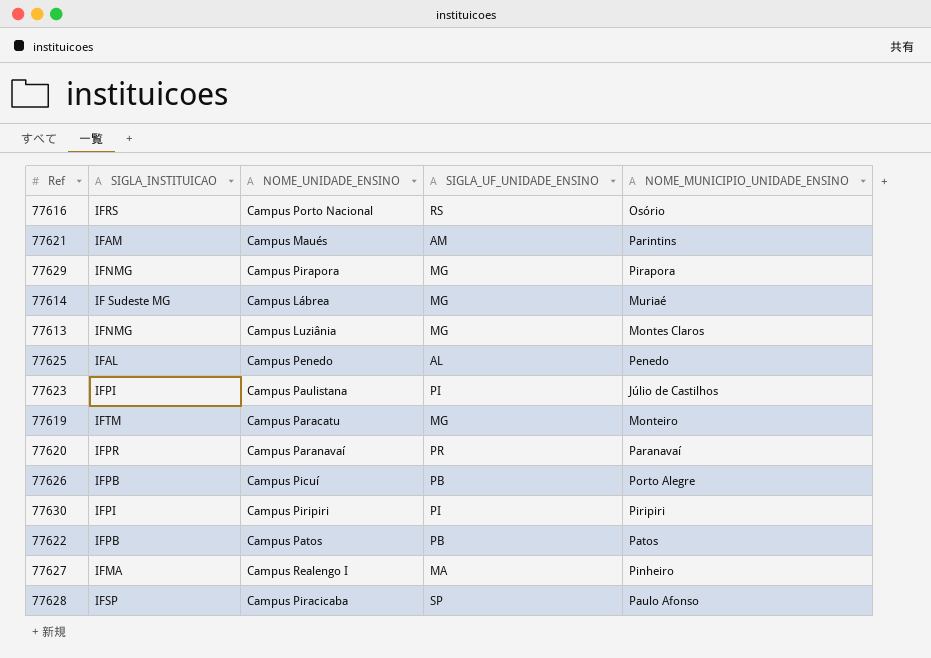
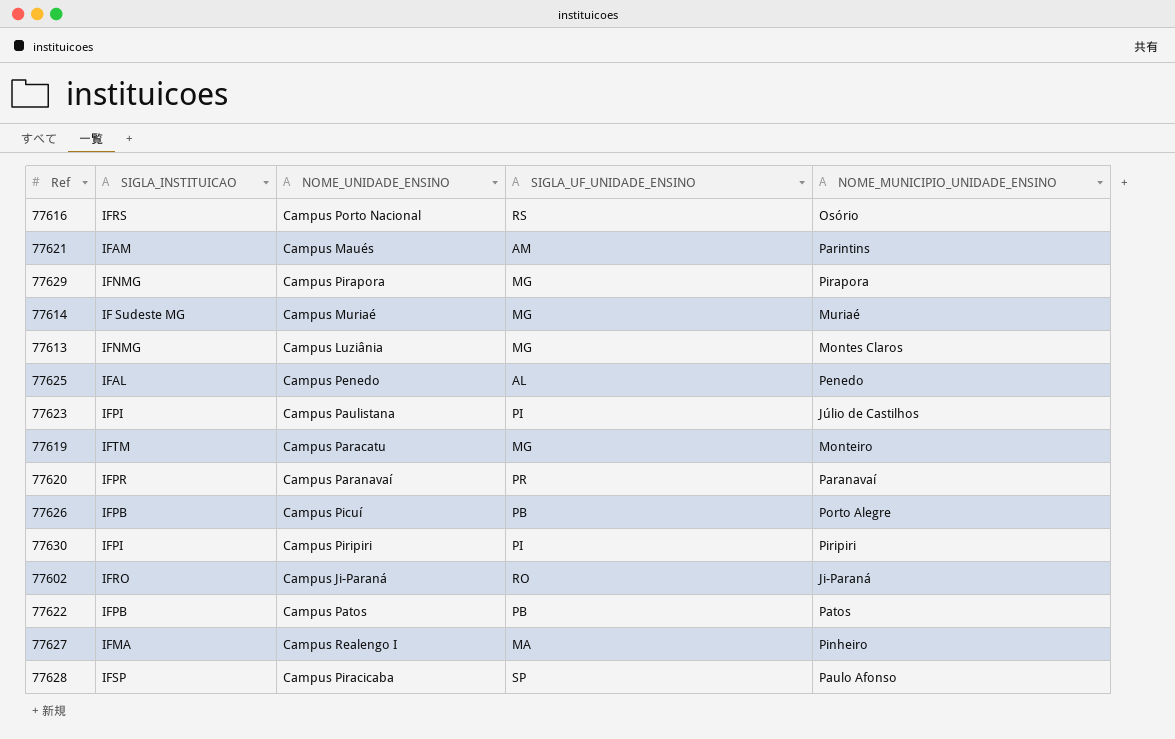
77614 | NOME_UNIDADE_ENSINO: Campus Lábrea -> Campus Muriaé
row 77602: none -> IFRO | Campus Ji-Paraná | RO | Ji-Paraná

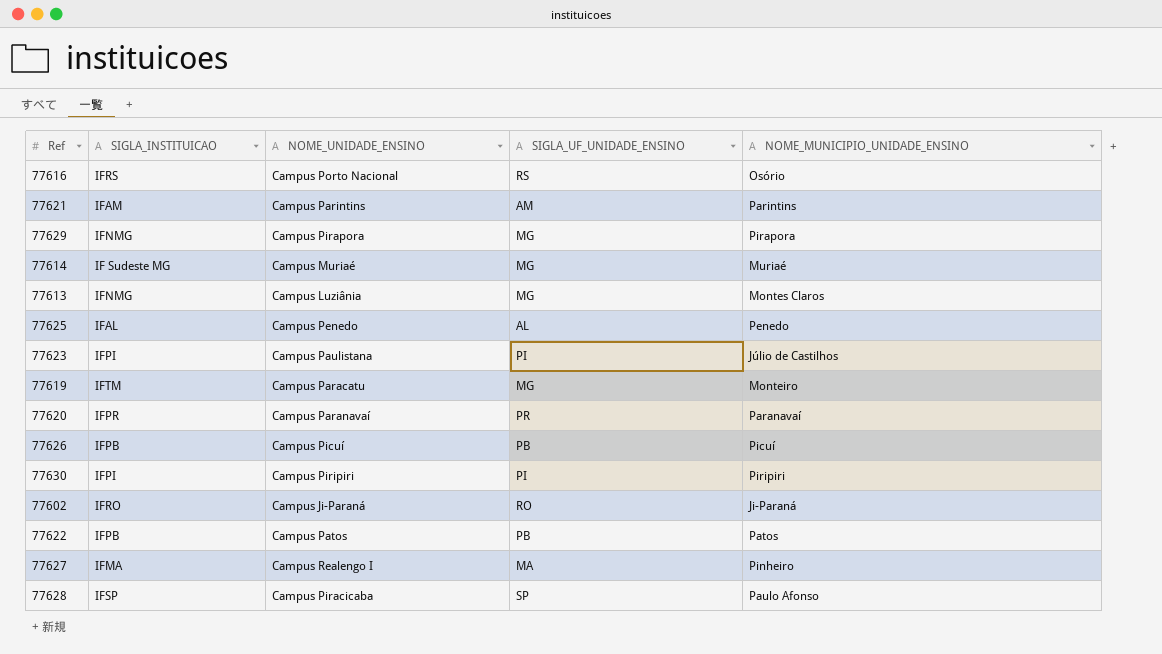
77621 | NOME_UNIDADE_ENSINO: Campus Maués -> Campus Parintins
77626 | NOME_MUNICIPIO_UNIDADE_ENSINO: Porto Alegre -> Picuí

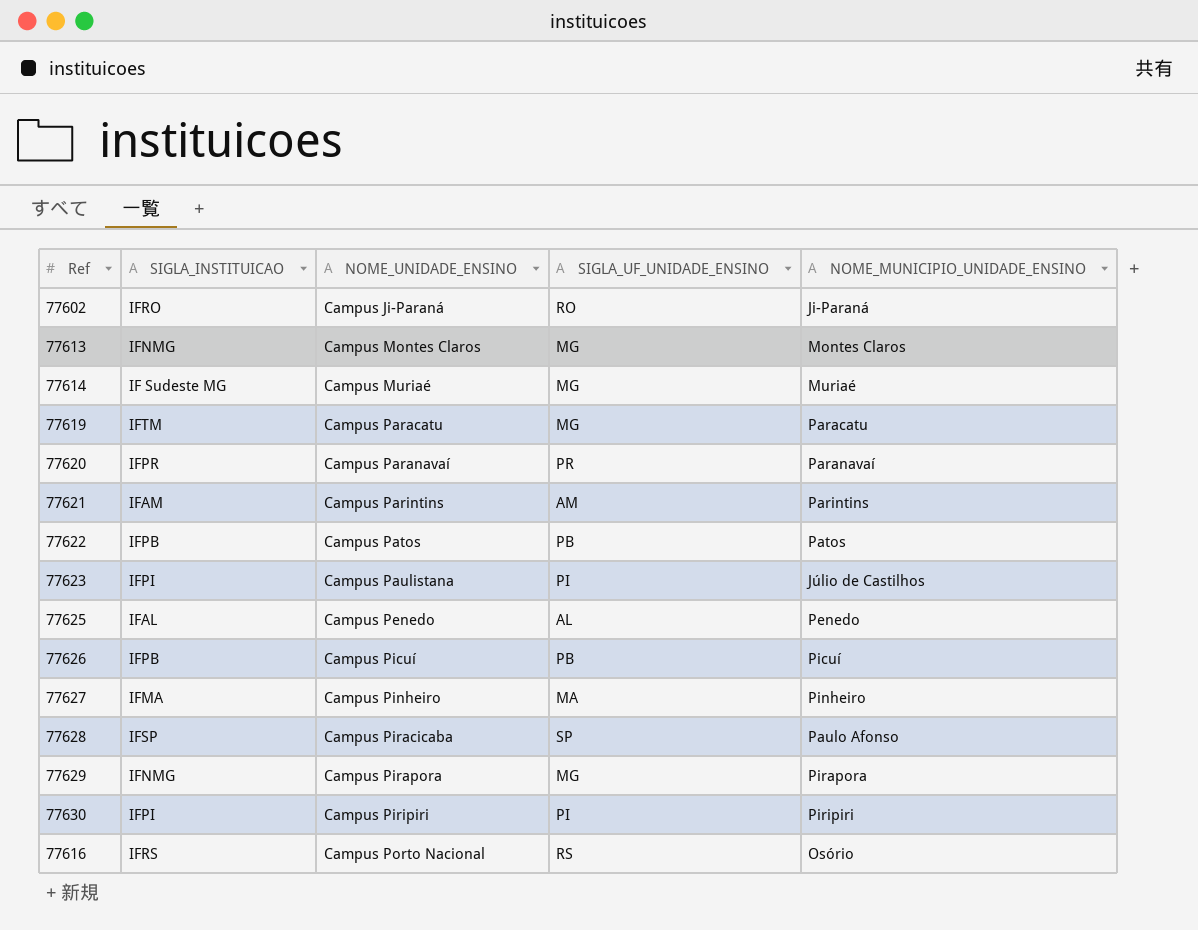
row order: none -> NOME_UNIDADE_ENSINO ascending
77613 | NOME_UNIDADE_ENSINO: Campus Luziânia -> Campus Montes Claros
77619 | NOME_MUNICIPIO_UNIDADE_ENSINO: Monteiro -> Paracatu
77627 | NOME_UNIDADE_ENSINO: Campus Realengo I -> Campus Pinheiro

